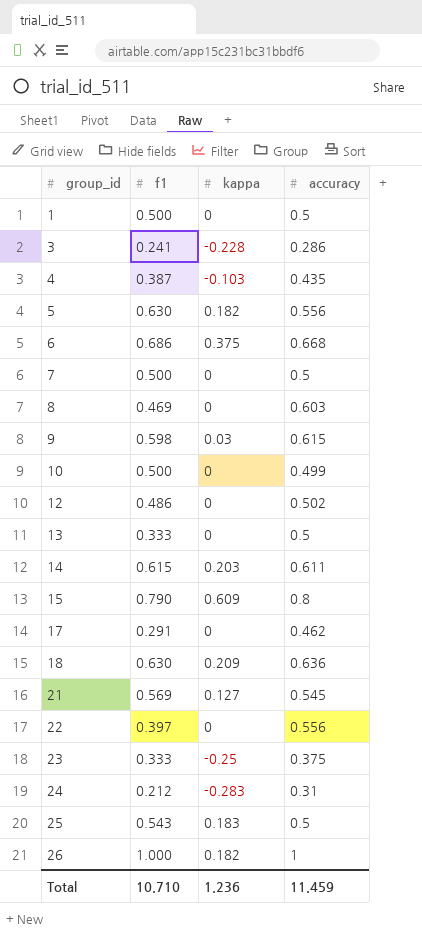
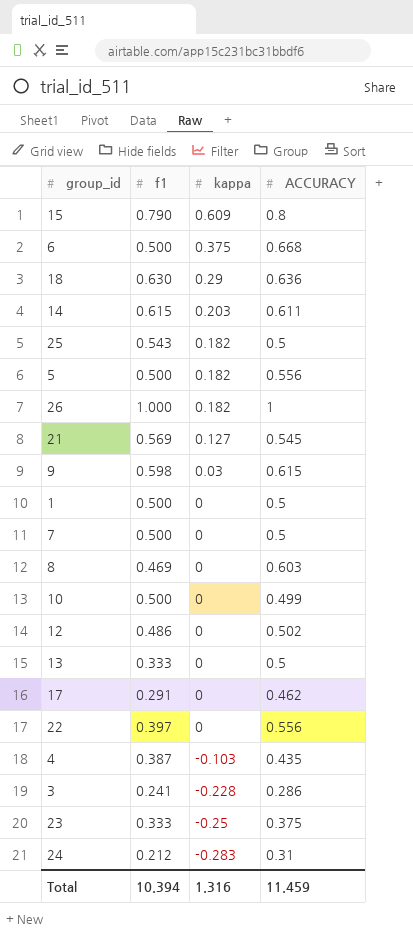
row order: group_id ascending -> kappa descending
column name: accuracy -> ACCURACY
6 | f1: 0.686 -> 0.500
18 | kappa: 0.209 -> 0.29
25 | kappa: 0.183 -> 0.182
5 | f1: 0.630 -> 0.500
Total | f1: 10.710 -> 10.394
Total | kappa: 1.236 -> 1.316

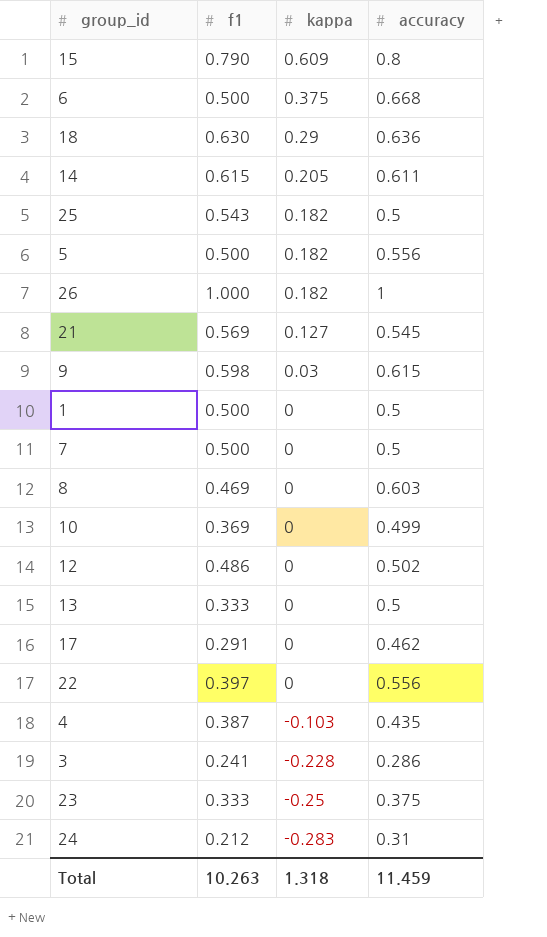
column name: ACCURACY -> accuracy
14 | kappa: 0.203 -> 0.205
10 | f1: 0.500 -> 0.369
Total | f1: 10.394 -> 10.263
Total | kappa: 1.316 -> 1.318

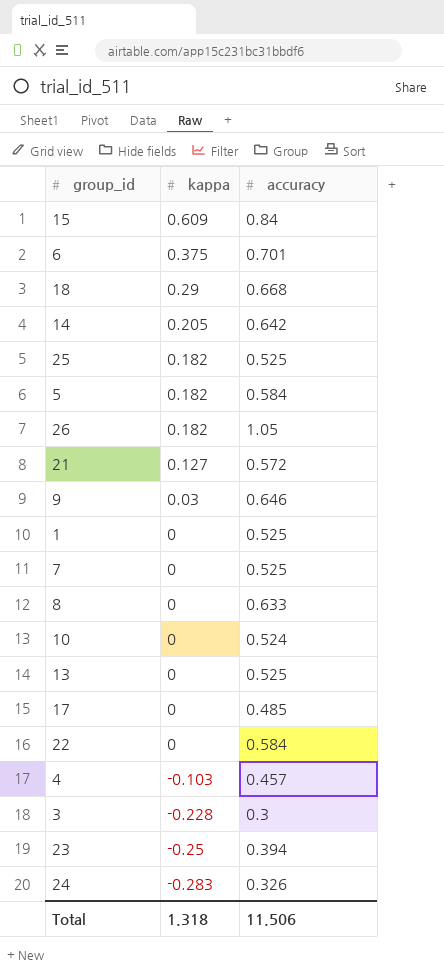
column f1 | position: 2 -> none
row 12: 0.486 | 0 | 0.502 -> none
15 | accuracy: 0.8 -> 0.84
6 | accuracy: 0.668 -> 0.701
18 | accuracy: 0.636 -> 0.668
14 | accuracy: 0.611 -> 0.642
25 | accuracy: 0.5 -> 0.525
5 | accuracy: 0.556 -> 0.584
26 | accuracy: 1 -> 1.05
21 | accuracy: 0.545 -> 0.572
9 | accuracy: 0.615 -> 0.646
1 | accuracy: 0.5 -> 0.525
7 | accuracy: 0.5 -> 0.525
8 | accuracy: 0.603 -> 0.633
10 | accuracy: 0.499 -> 0.524
13 | accuracy: 0.5 -> 0.525
17 | accuracy: 0.462 -> 0.485
22 | accuracy: 0.556 -> 0.584
4 | accuracy: 0.435 -> 0.457
3 | accuracy: 0.286 -> 0.3
23 | accuracy: 0.375 -> 0.394
24 | accuracy: 0.31 -> 0.326
Total | accuracy: 11.459 -> 11.506

